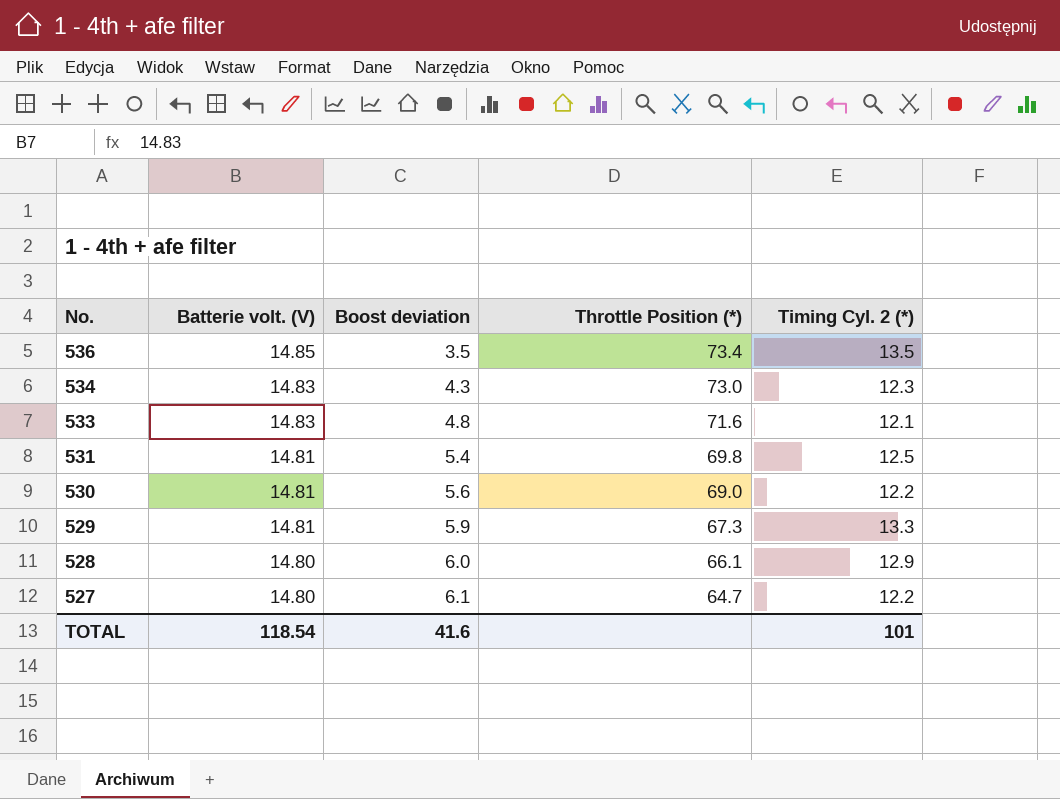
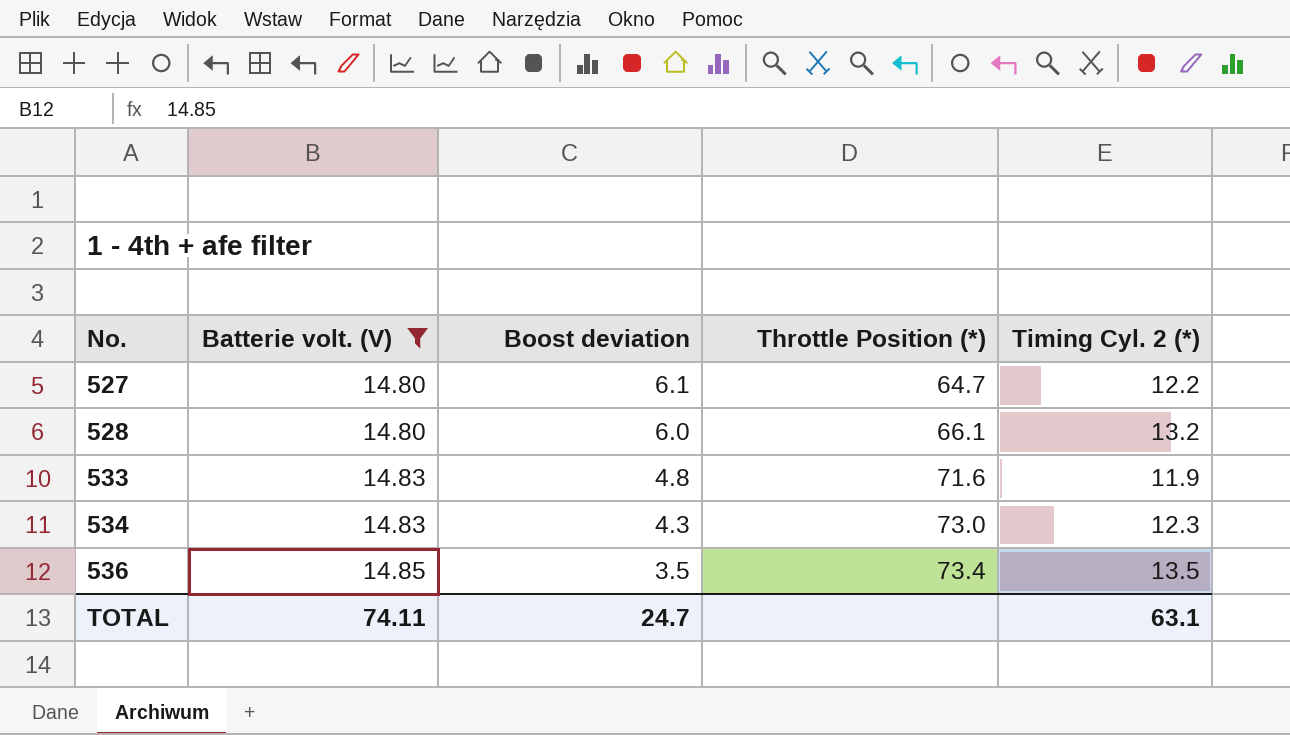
filter: none -> Batterie volt. (V) != 14.81
row order: No. descending -> No. ascending
528 | Timing Cyl. 2 (*): 12.9 -> 13.2
533 | Timing Cyl. 2 (*): 12.1 -> 11.9
TOTAL | Batterie volt. (V): 118.54 -> 74.11
TOTAL | Boost deviation: 41.6 -> 24.7
TOTAL | Timing Cyl. 2 (*): 101 -> 63.1

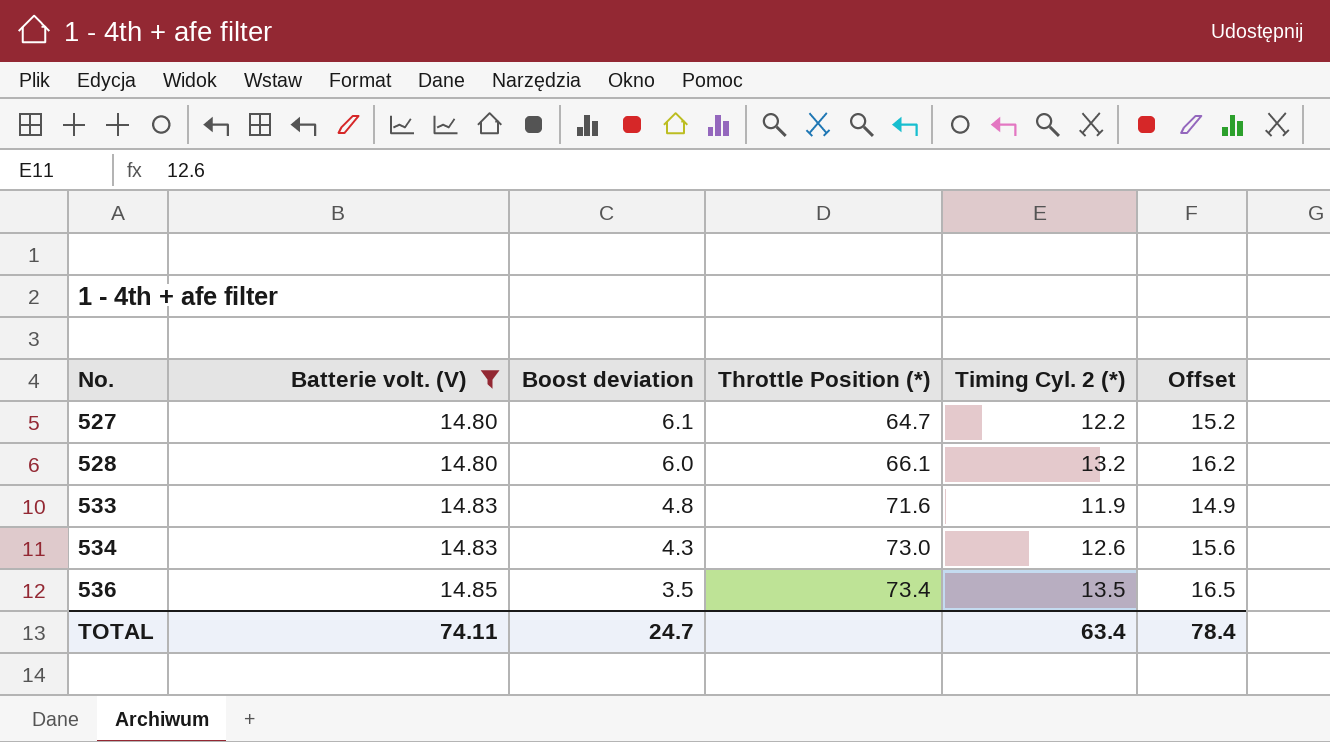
column Offset | formula: none -> [Timing Cyl. 2 (*)] + 3
534 | Timing Cyl. 2 (*): 12.3 -> 12.6
TOTAL | Timing Cyl. 2 (*): 63.1 -> 63.4

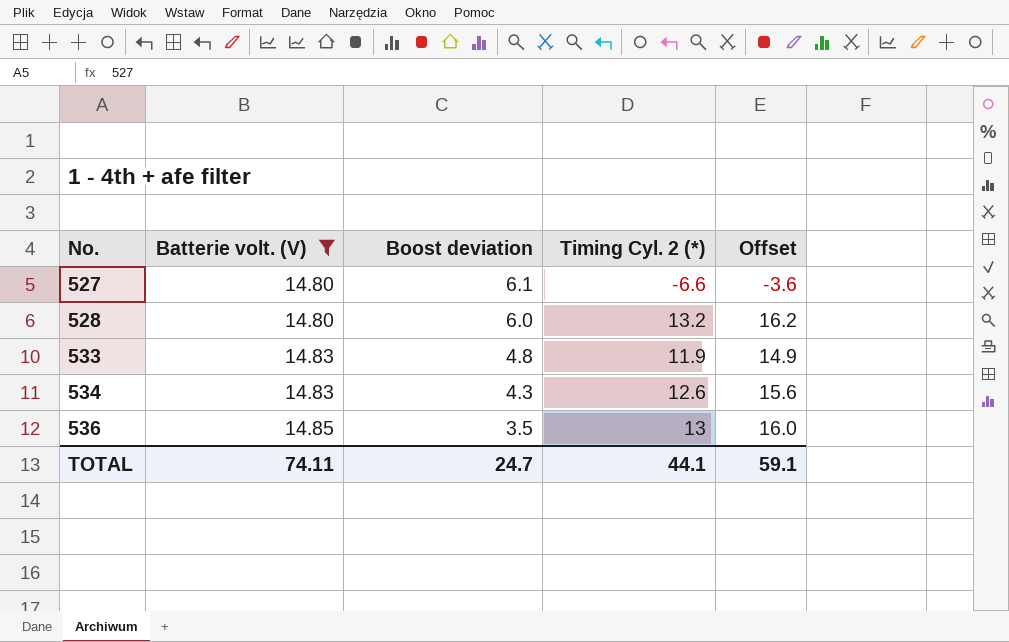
column Throttle Position (*) | position: 4 -> none
527 | Timing Cyl. 2 (*): 12.2 -> -6.6
527 | Offset: 15.2 -> -3.6
536 | Timing Cyl. 2 (*): 13.5 -> 13
536 | Offset: 16.5 -> 16.0
TOTAL | Timing Cyl. 2 (*): 63.4 -> 44.1
TOTAL | Offset: 78.4 -> 59.1

